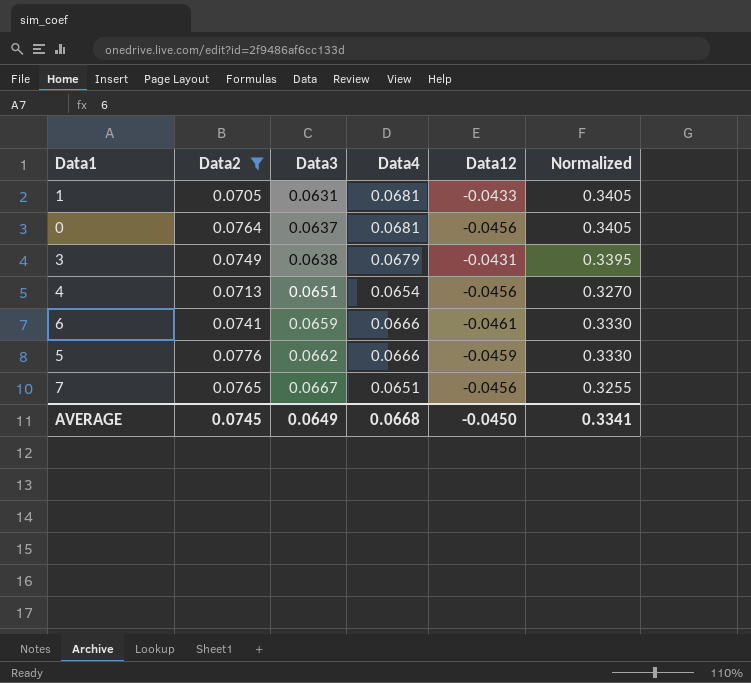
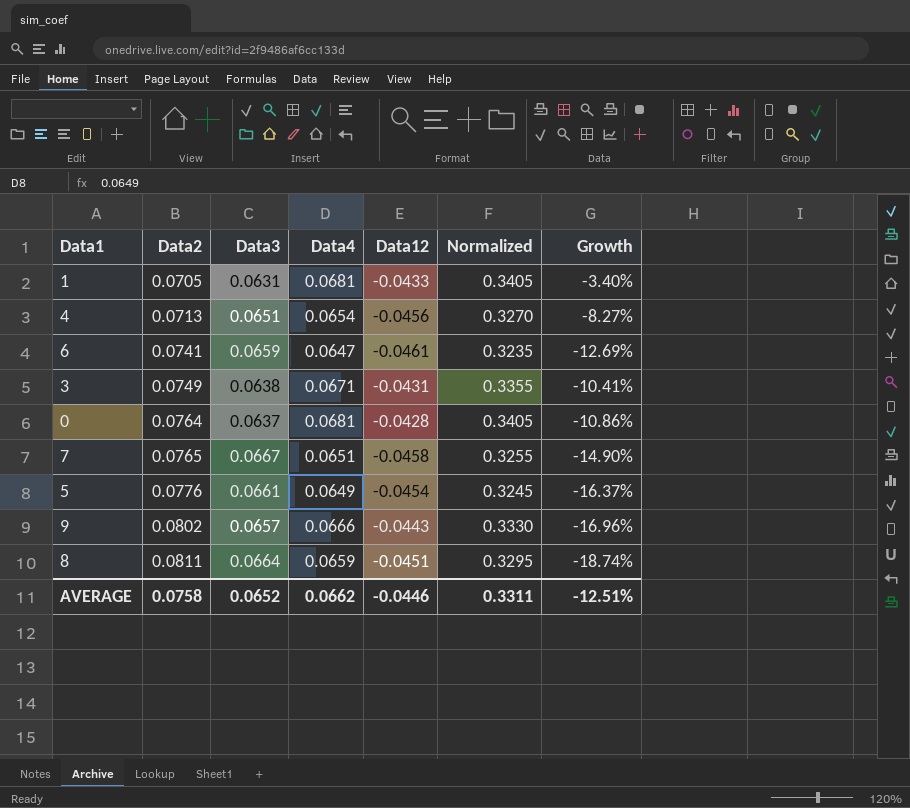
filter: Data2 <= 0.0776 -> none
row order: Data3 ascending -> Data2 ascending
column Growth | formula: none -> ([Data4] - [Data2]) / [Data2]
6 | Data4: 0.0666 -> 0.0647
6 | Normalized: 0.3330 -> 0.3235
3 | Data4: 0.0679 -> 0.0671
3 | Normalized: 0.3395 -> 0.3355
0 | Data12: -0.0456 -> -0.0428
7 | Data12: -0.0456 -> -0.0458
5 | Data3: 0.0662 -> 0.0661
5 | Data4: 0.0666 -> 0.0649
5 | Data12: -0.0459 -> -0.0454
5 | Normalized: 0.3330 -> 0.3245
AVERAGE | Data2: 0.0745 -> 0.0758
AVERAGE | Data3: 0.0649 -> 0.0652
AVERAGE | Data4: 0.0668 -> 0.0662
AVERAGE | Data12: -0.0450 -> -0.0446
AVERAGE | Normalized: 0.3341 -> 0.3311

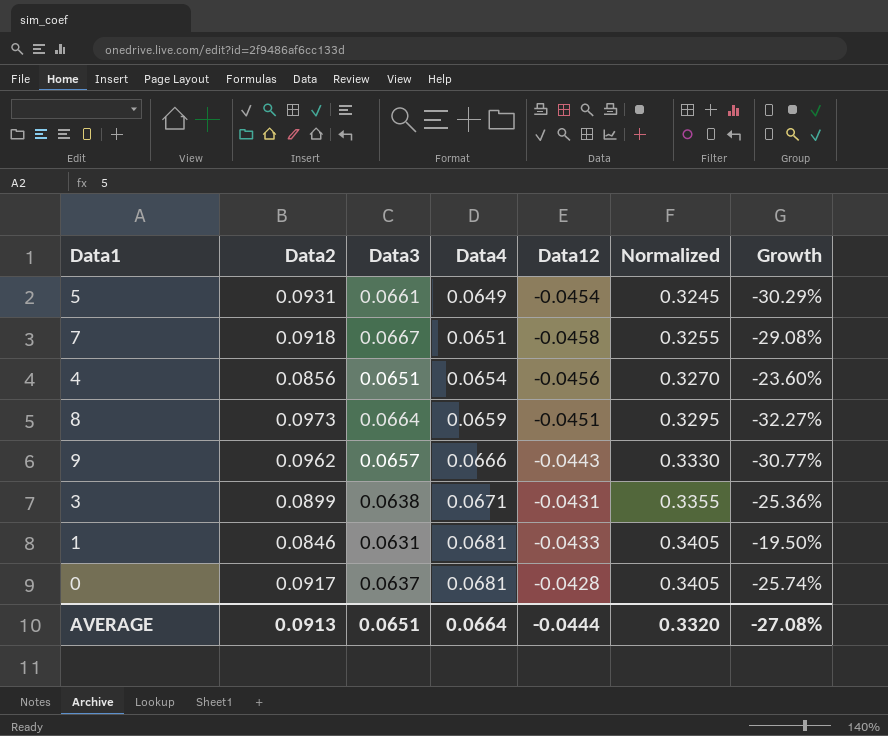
row order: Data2 ascending -> Data4 ascending
row 6: 0.0741 | 0.0659 | 0.0647 | -0.0461 | 0.3235 | -12.69% -> none
5 | Data2: 0.0776 -> 0.0931
5 | Growth: -16.37% -> -30.29%
7 | Data2: 0.0765 -> 0.0918
7 | Growth: -14.90% -> -29.08%
4 | Data2: 0.0713 -> 0.0856
4 | Growth: -8.27% -> -23.60%
8 | Data2: 0.0811 -> 0.0973
8 | Growth: -18.74% -> -32.27%
9 | Data2: 0.0802 -> 0.0962
9 | Growth: -16.96% -> -30.77%
3 | Data2: 0.0749 -> 0.0899
3 | Growth: -10.41% -> -25.36%
1 | Data2: 0.0705 -> 0.0846
1 | Growth: -3.40% -> -19.50%
0 | Data2: 0.0764 -> 0.0917
0 | Growth: -10.86% -> -25.74%
AVERAGE | Data2: 0.0758 -> 0.0913
AVERAGE | Data3: 0.0652 -> 0.0651
AVERAGE | Data4: 0.0662 -> 0.0664
AVERAGE | Data12: -0.0446 -> -0.0444
AVERAGE | Normalized: 0.3311 -> 0.3320
AVERAGE | Growth: -12.51% -> -27.08%

